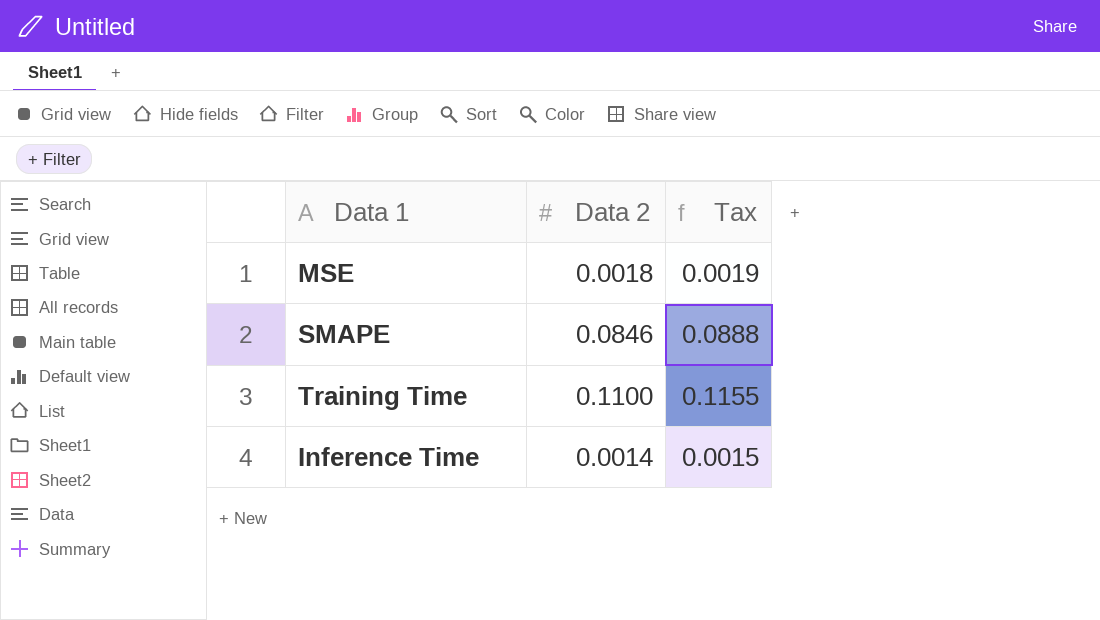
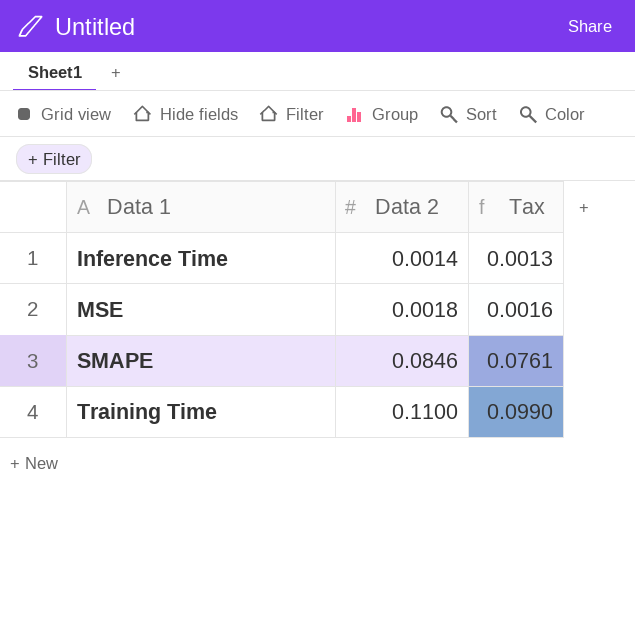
row order: none -> Data 1 ascending
column Tax | formula: [Data 2] * 1.05 -> [Data 2] * 0.9

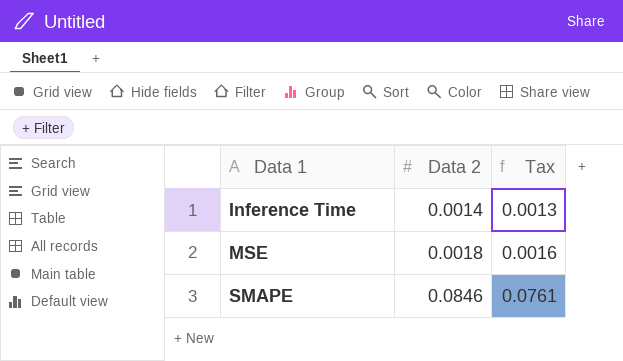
row Training Time: 0.1100 | 0.0990 -> none

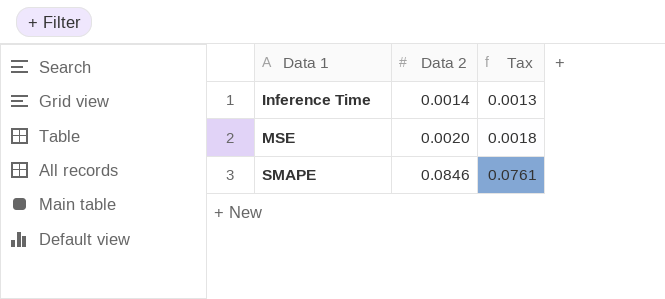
MSE | Data 2: 0.0018 -> 0.0020
MSE | Tax: 0.0016 -> 0.0018

